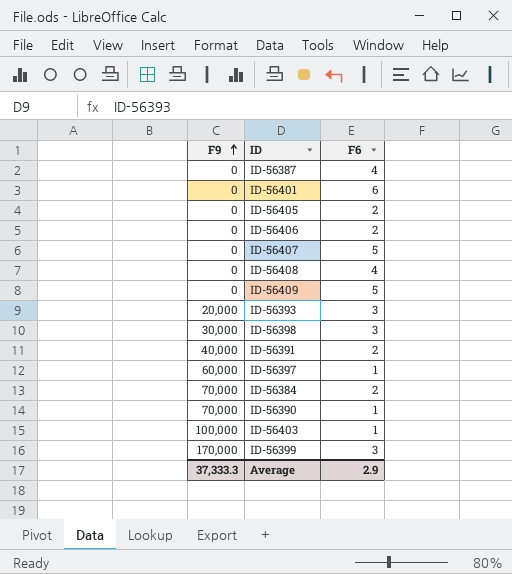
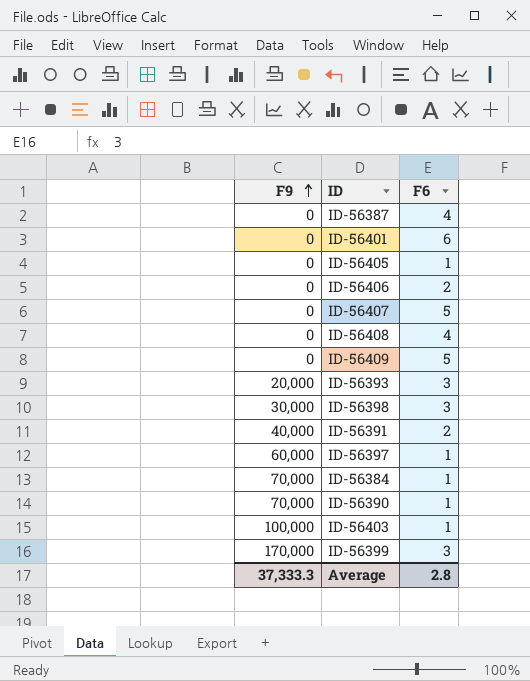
ID-56405 | F6: 2 -> 1
ID-56384 | F6: 2 -> 1
Average | F6: 2.9 -> 2.8

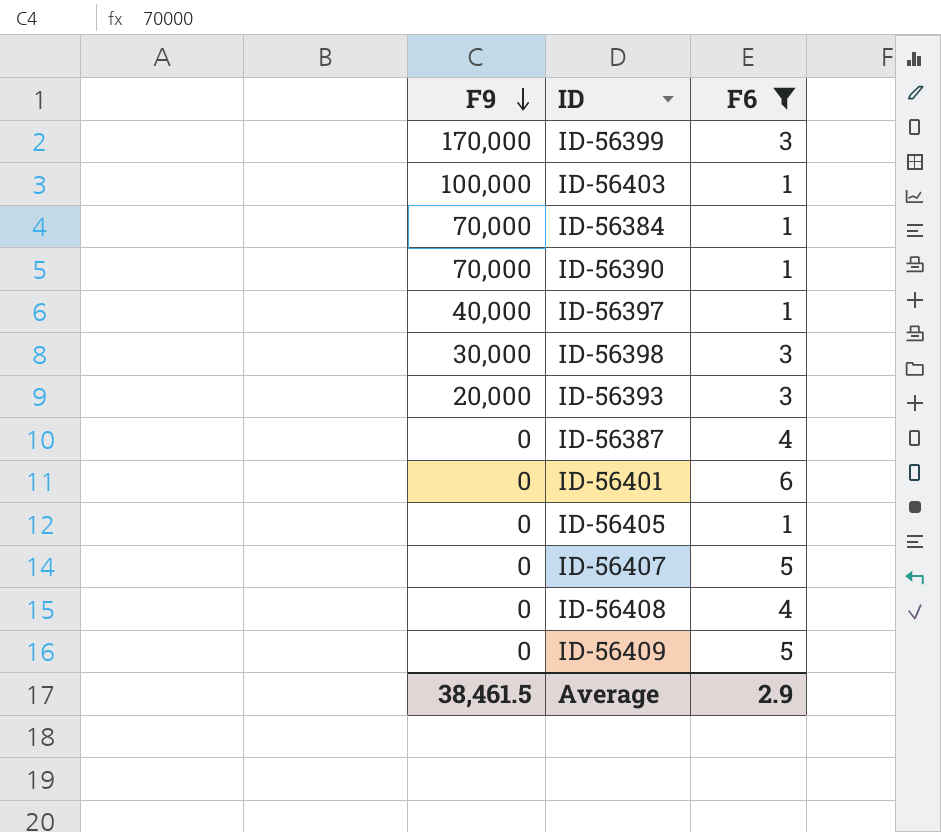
filter: none -> F6 != 2
row order: F9 ascending -> F9 descending
ID-56397 | F9: 60,000 -> 40,000
Average | F9: 37,333.3 -> 38,461.5
Average | F6: 2.8 -> 2.9

